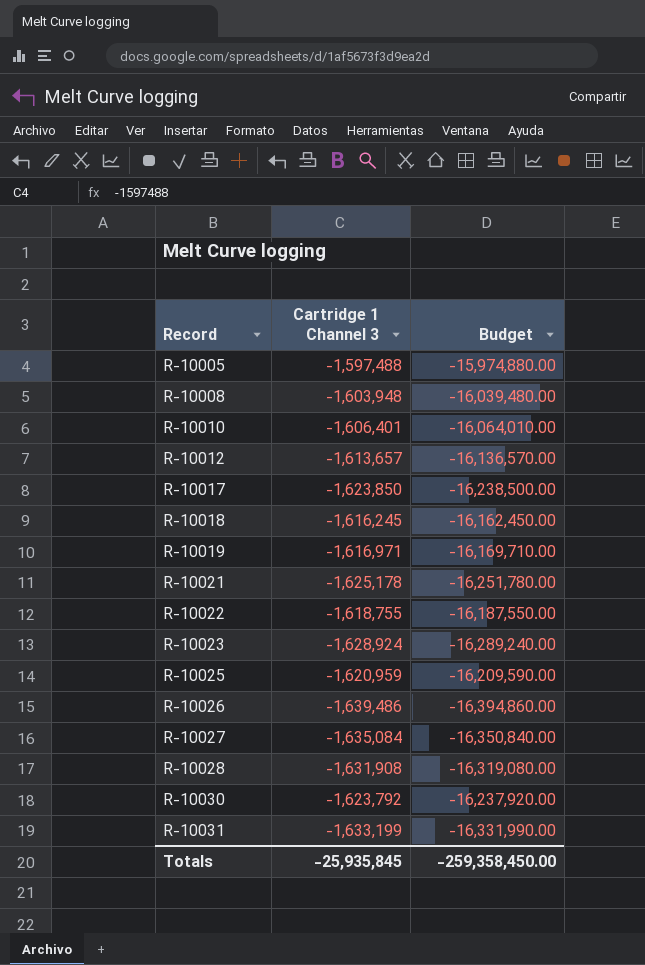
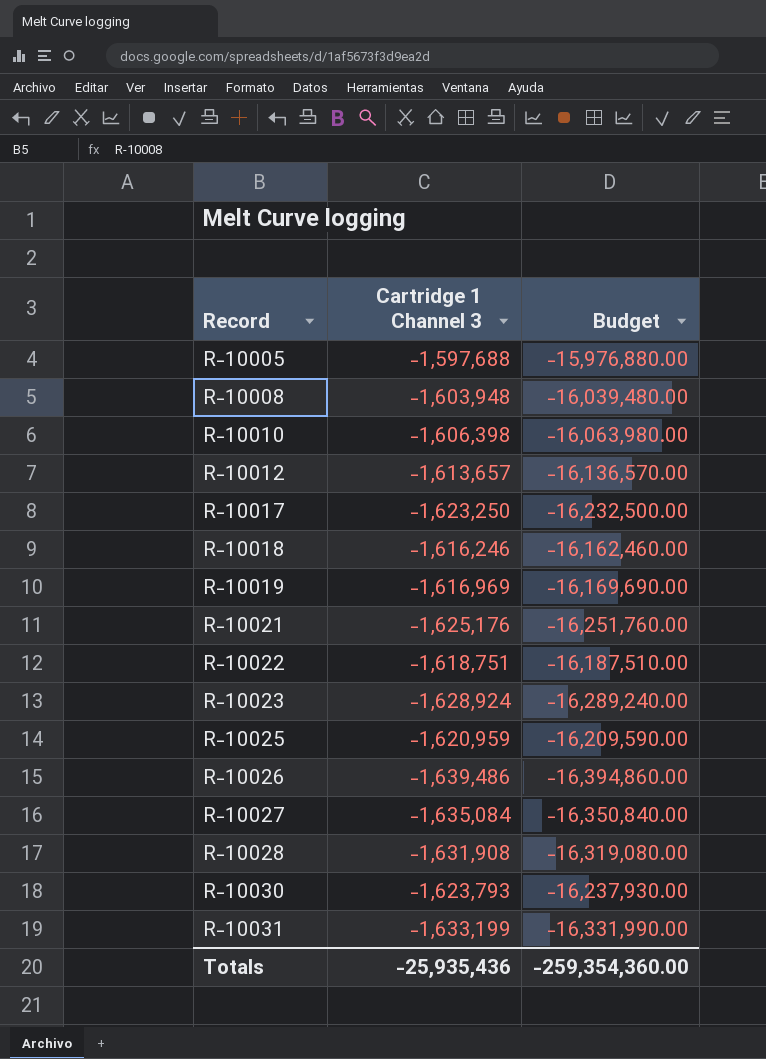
R-10005 | Cartridge 1 Channel 3: -1,597,488 -> -1,597,688
R-10005 | Budget: -15,974,880.00 -> -15,976,880.00
R-10010 | Cartridge 1 Channel 3: -1,606,401 -> -1,606,398
R-10010 | Budget: -16,064,010.00 -> -16,063,980.00
R-10017 | Cartridge 1 Channel 3: -1,623,850 -> -1,623,250
R-10017 | Budget: -16,238,500.00 -> -16,232,500.00
R-10018 | Cartridge 1 Channel 3: -1,616,245 -> -1,616,246
R-10018 | Budget: -16,162,450.00 -> -16,162,460.00
R-10019 | Cartridge 1 Channel 3: -1,616,971 -> -1,616,969
R-10019 | Budget: -16,169,710.00 -> -16,169,690.00
R-10021 | Cartridge 1 Channel 3: -1,625,178 -> -1,625,176
R-10021 | Budget: -16,251,780.00 -> -16,251,760.00
R-10022 | Cartridge 1 Channel 3: -1,618,755 -> -1,618,751
R-10022 | Budget: -16,187,550.00 -> -16,187,510.00
R-10030 | Cartridge 1 Channel 3: -1,623,792 -> -1,623,793
R-10030 | Budget: -16,237,920.00 -> -16,237,930.00
Totals | Cartridge 1 Channel 3: -25,935,845 -> -25,935,436
Totals | Budget: -259,358,450.00 -> -259,354,360.00

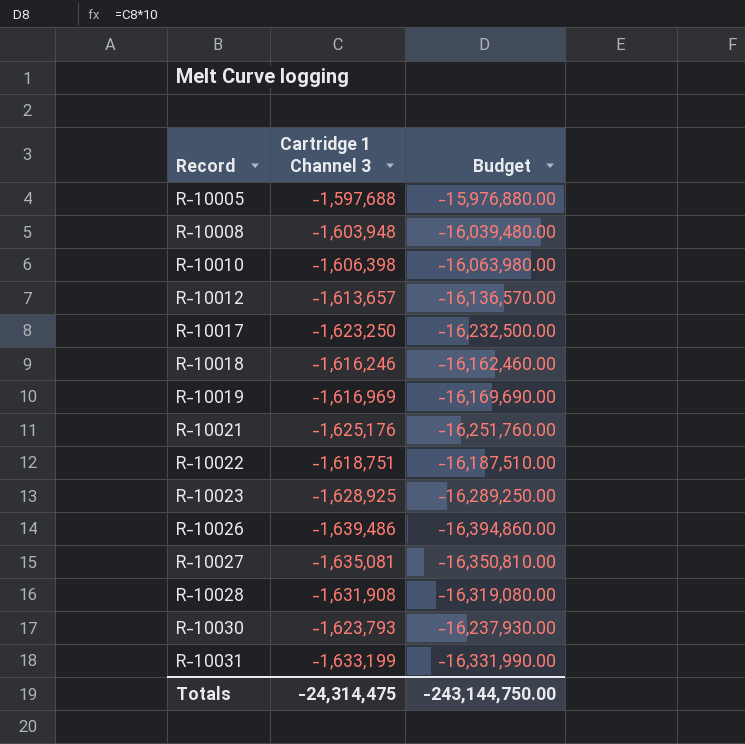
row R-10025: -1,620,959 | -16,209,590.00 -> none
R-10023 | Cartridge 1 Channel 3: -1,628,924 -> -1,628,925
R-10023 | Budget: -16,289,240.00 -> -16,289,250.00
R-10027 | Cartridge 1 Channel 3: -1,635,084 -> -1,635,081
R-10027 | Budget: -16,350,840.00 -> -16,350,810.00
Totals | Cartridge 1 Channel 3: -25,935,436 -> -24,314,475
Totals | Budget: -259,354,360.00 -> -243,144,750.00

